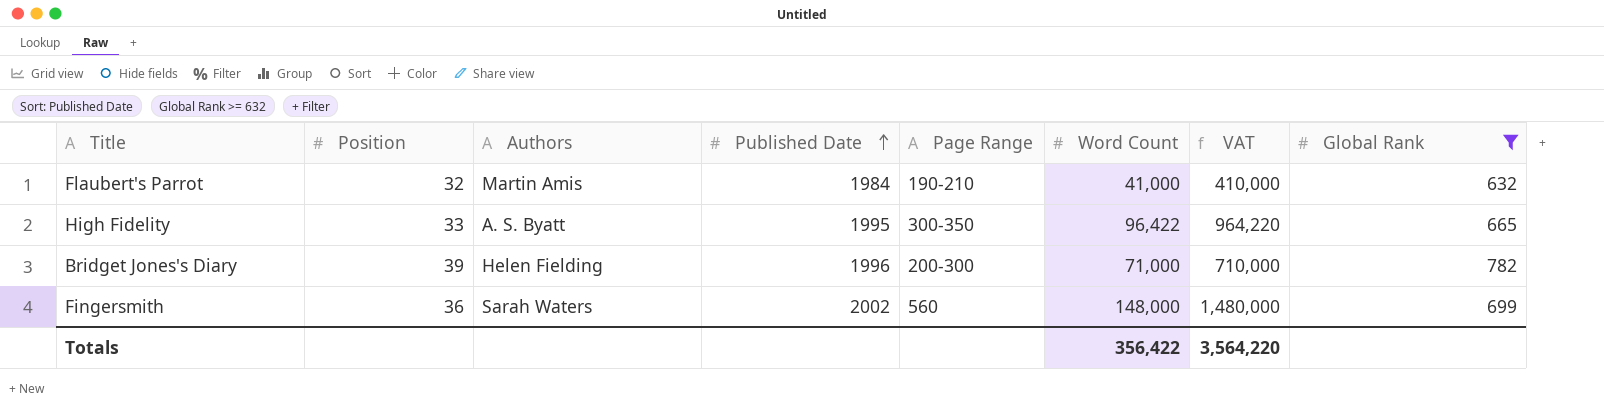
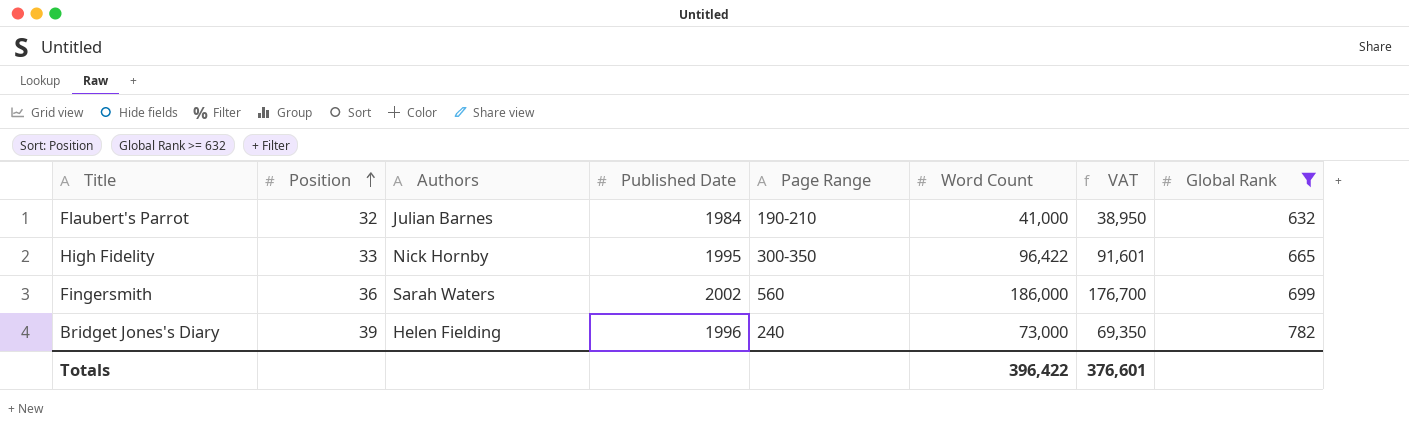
row order: Published Date ascending -> Position ascending
column VAT | formula: [Word Count] * 10 -> [Word Count] * 0.95
Flaubert's Parrot | Authors: Martin Amis -> Julian Barnes
High Fidelity | Authors: A. S. Byatt -> Nick Hornby
Fingersmith | Word Count: 148,000 -> 186,000
Bridget Jones's Diary | Page Range: 200-300 -> 240
Bridget Jones's Diary | Word Count: 71,000 -> 73,000
Totals | Word Count: 356,422 -> 396,422
Totals | VAT: 3,564,220 -> 376,601

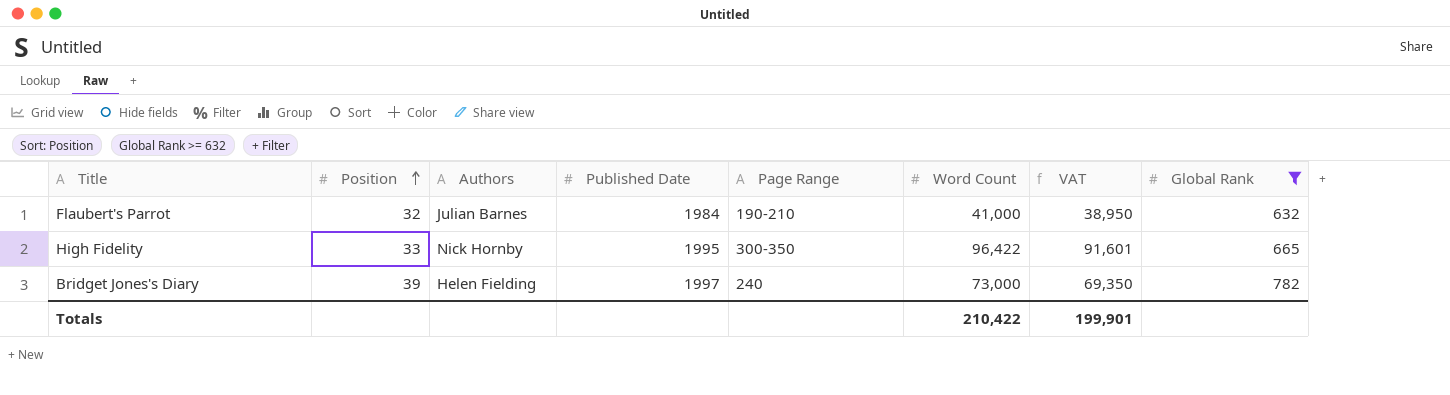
row Fingersmith: 36 | Sarah Waters | 2002 | 560 | 186,000 | 176,700 | 699 -> none
Bridget Jones's Diary | Published Date: 1996 -> 1997
Totals | Word Count: 396,422 -> 210,422
Totals | VAT: 376,601 -> 199,901

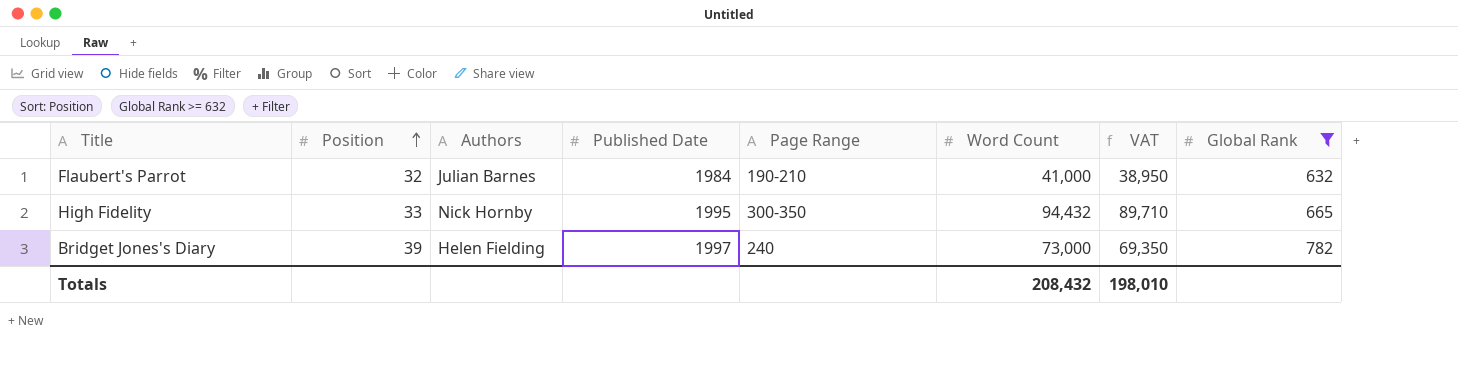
High Fidelity | Word Count: 96,422 -> 94,432
High Fidelity | VAT: 91,601 -> 89,710
Totals | Word Count: 210,422 -> 208,432
Totals | VAT: 199,901 -> 198,010

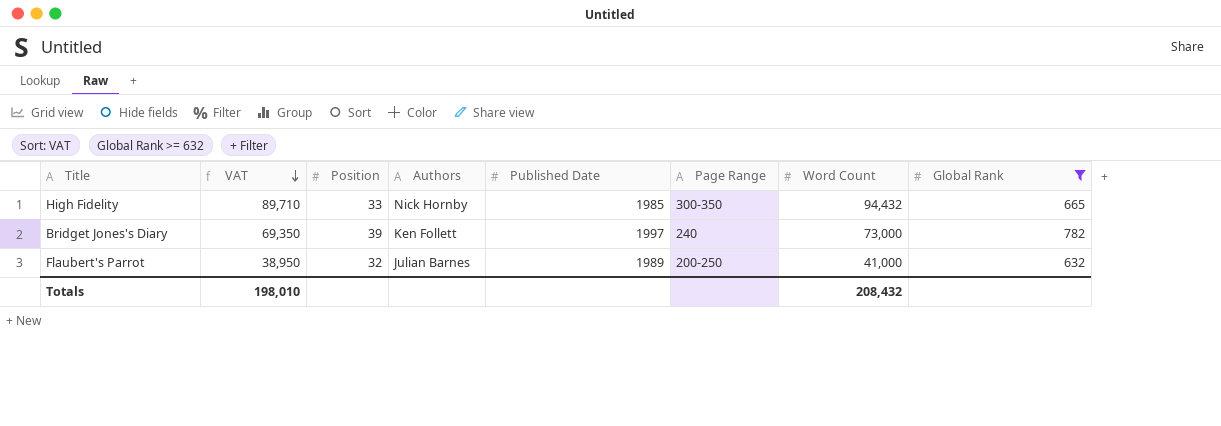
row order: Position ascending -> VAT descending
column VAT | position: 7 -> 2
High Fidelity | Published Date: 1995 -> 1985
Bridget Jones's Diary | Authors: Helen Fielding -> Ken Follett
Flaubert's Parrot | Published Date: 1984 -> 1989
Flaubert's Parrot | Page Range: 190-210 -> 200-250

